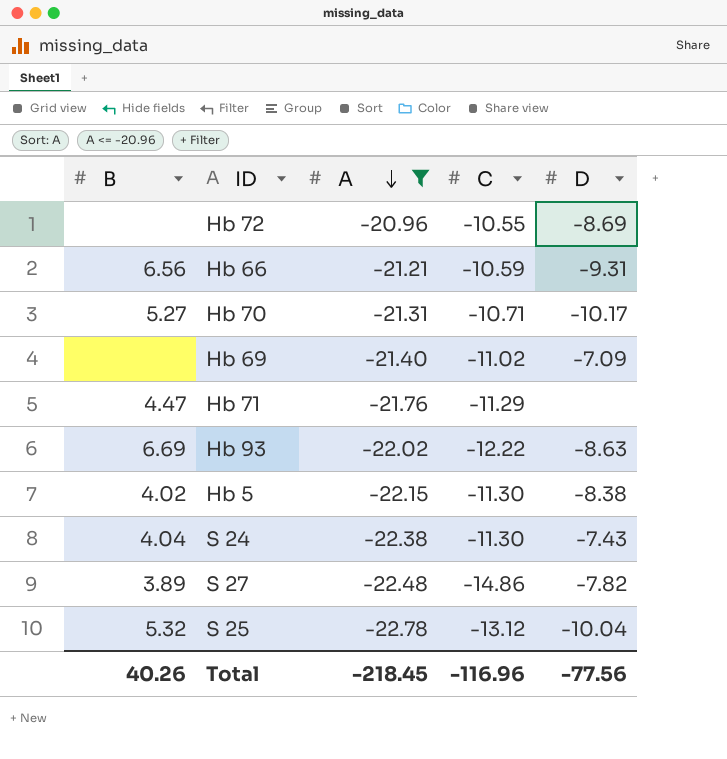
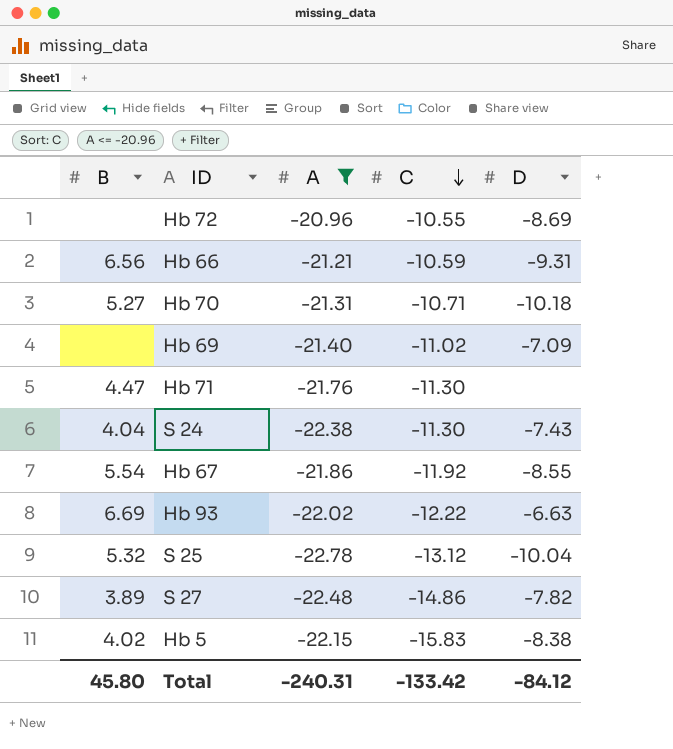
row order: A descending -> C descending
Hb 70 | D: -10.17 -> -10.18
Hb 71 | C: -11.29 -> -11.30
row Hb 67: none -> 5.54 | -21.86 | -11.92 | -8.55
Hb 93 | D: -8.63 -> -6.63
Hb 5 | C: -11.30 -> -15.83
Total | B: 40.26 -> 45.80
Total | A: -218.45 -> -240.31
Total | C: -116.96 -> -133.42
Total | D: -77.56 -> -84.12

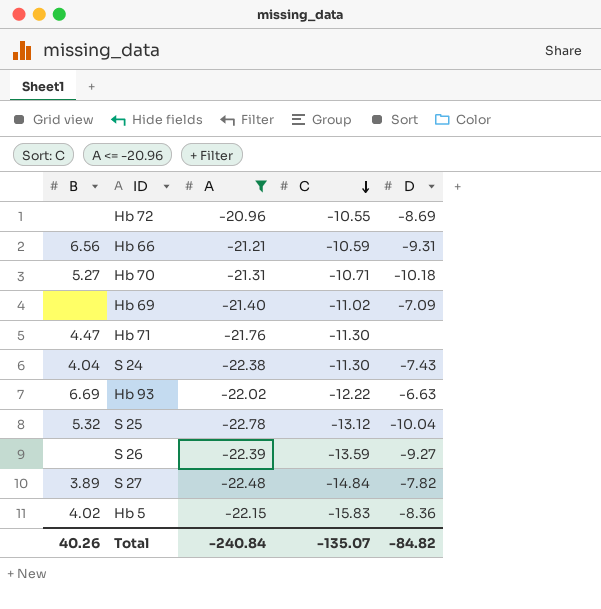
row Hb 67: 5.54 | -21.86 | -11.92 | -8.55 -> none
row S 26: none -> none | -22.39 | -13.59 | -9.27
S 27 | C: -14.86 -> -14.84
Hb 5 | D: -8.38 -> -8.36
Total | B: 45.80 -> 40.26
Total | A: -240.31 -> -240.84
Total | C: -133.42 -> -135.07
Total | D: -84.12 -> -84.82

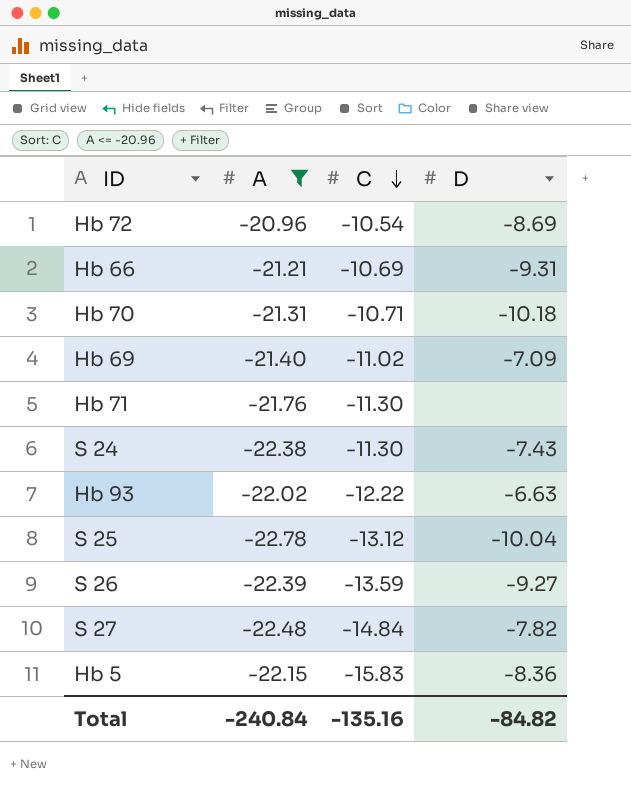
column B | position: 1 -> none
Hb 72 | C: -10.55 -> -10.54
Hb 66 | C: -10.59 -> -10.69
Total | C: -135.07 -> -135.16

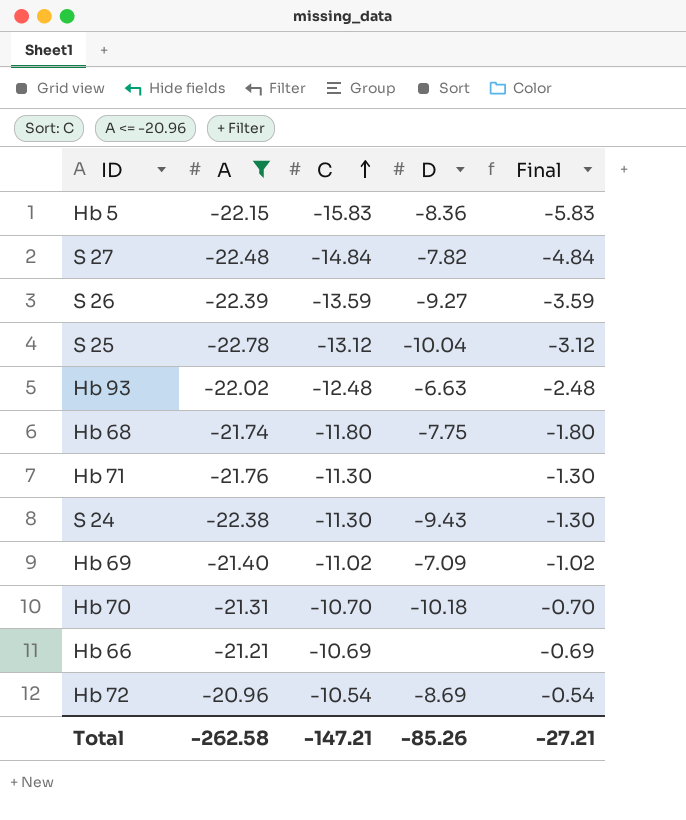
row order: C descending -> C ascending
column Final | formula: none -> [C] + 10
Hb 93 | C: -12.22 -> -12.48
row Hb 68: none -> -21.74 | -11.80 | -7.75 | -1.80
S 24 | D: -7.43 -> -9.43
Hb 70 | C: -10.71 -> -10.70
Hb 66 | D: -9.31 -> none
Total | A: -240.84 -> -262.58
Total | C: -135.16 -> -147.21
Total | D: -84.82 -> -85.26

